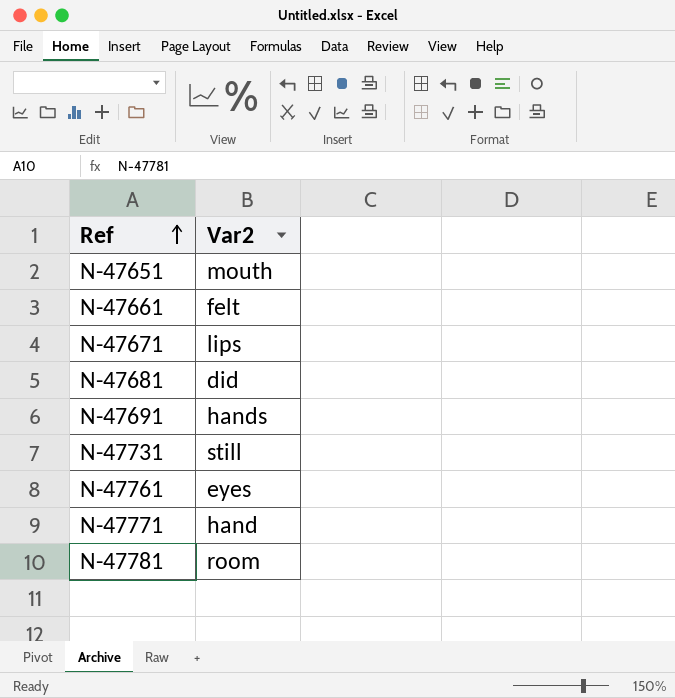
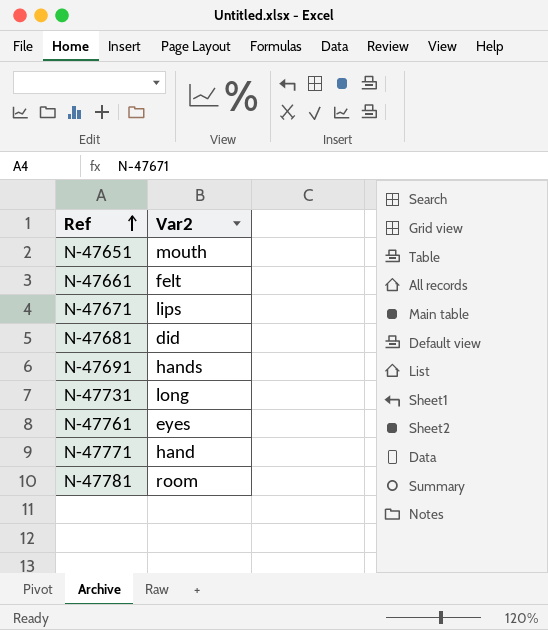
N-47731 | Var2: still -> long

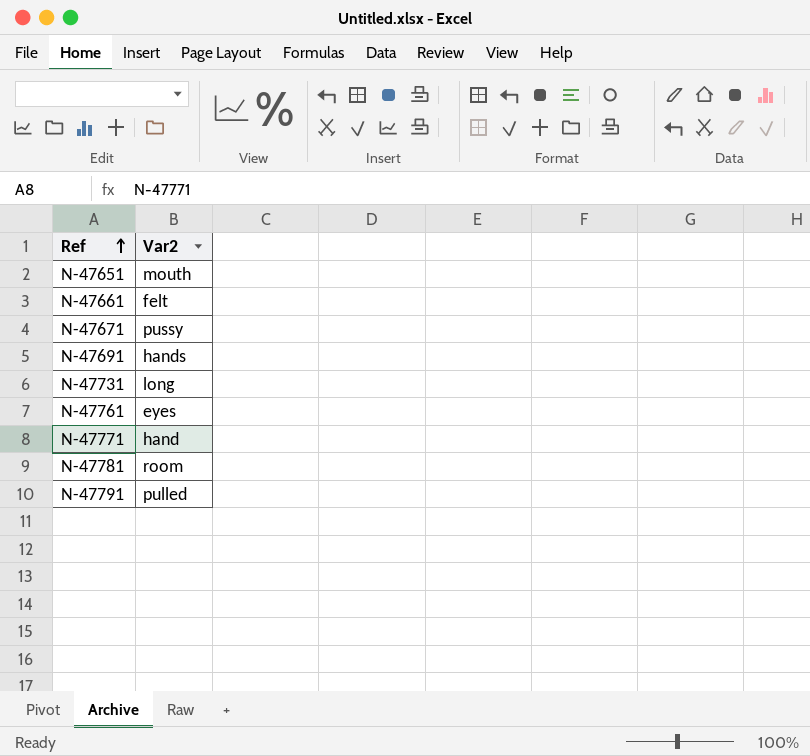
row N-47681: did -> none
N-47671 | Var2: lips -> pussy
row N-47791: none -> pulled

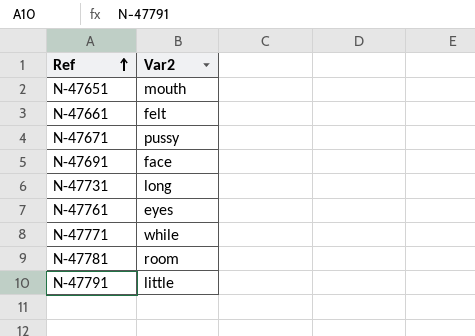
N-47691 | Var2: hands -> face
N-47771 | Var2: hand -> while
N-47791 | Var2: pulled -> little

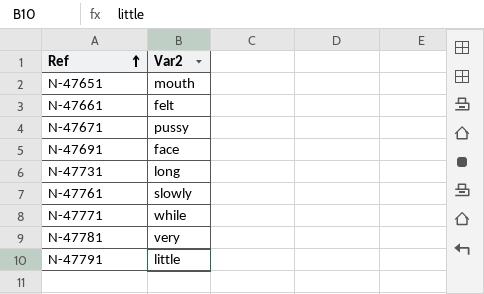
N-47761 | Var2: eyes -> slowly
N-47781 | Var2: room -> very

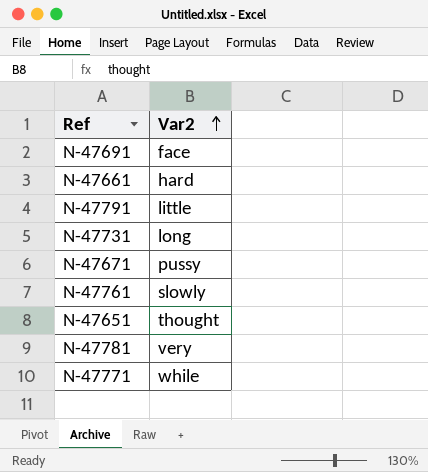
row order: Ref ascending -> Var2 ascending
N-47661 | Var2: felt -> hard
N-47651 | Var2: mouth -> thought

